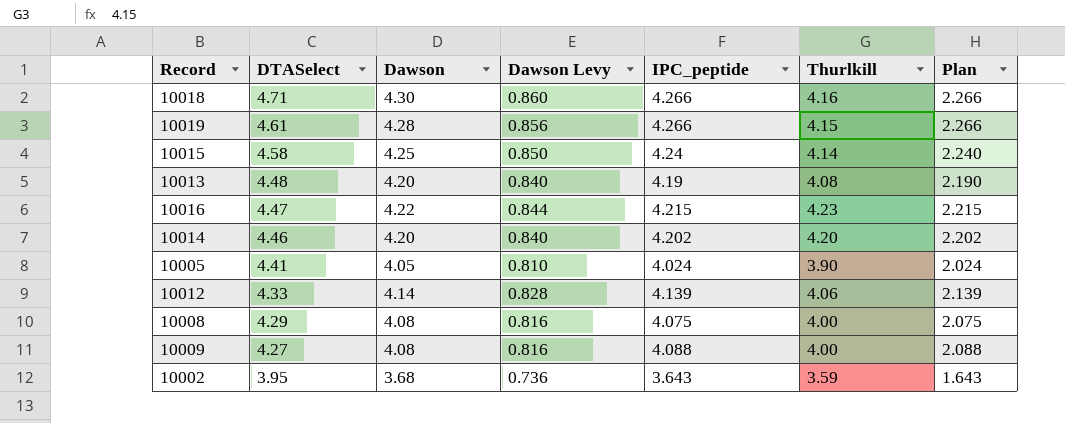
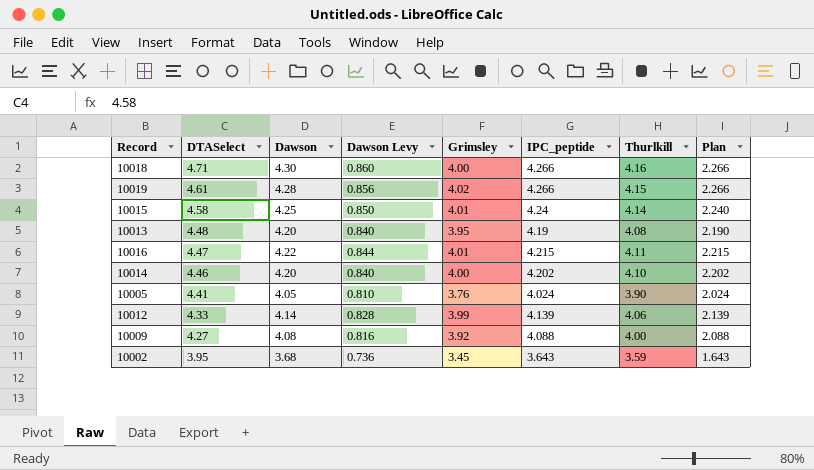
column Grimsley | position: none -> 5
row 10008: 4.29 | 4.08 | 0.816 | 4.075 | 4.00 | 2.075 -> none
10016 | Thurlkill: 4.23 -> 4.11
10014 | Thurlkill: 4.20 -> 4.10

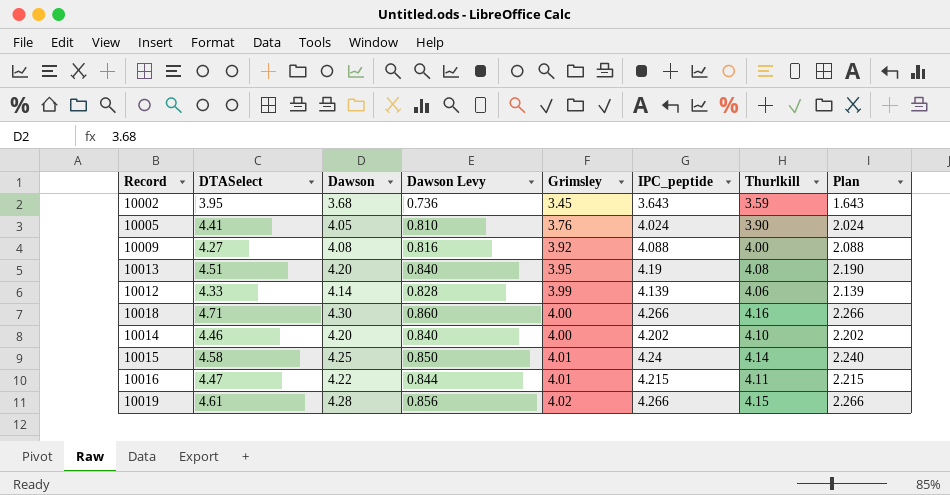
row order: DTASelect descending -> Grimsley ascending
10013 | DTASelect: 4.48 -> 4.51

